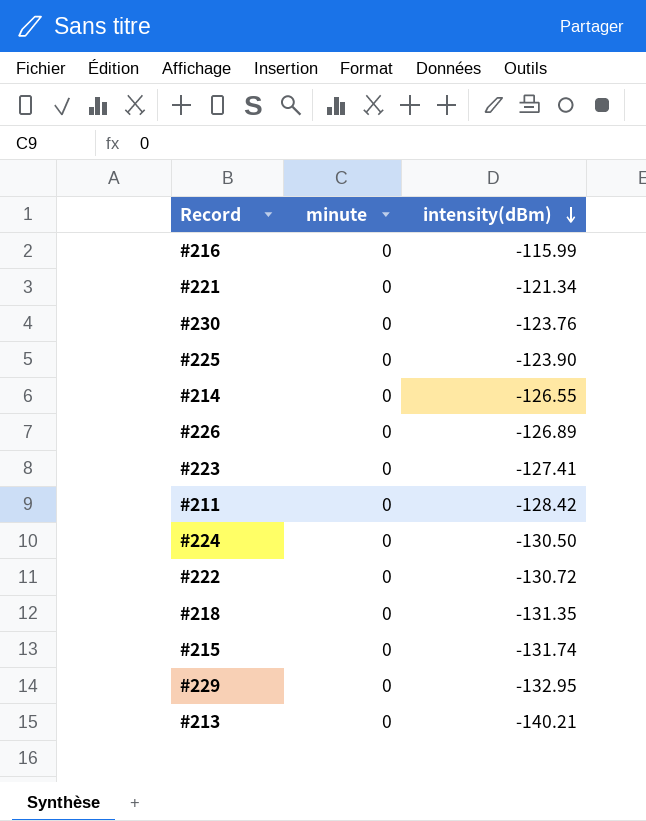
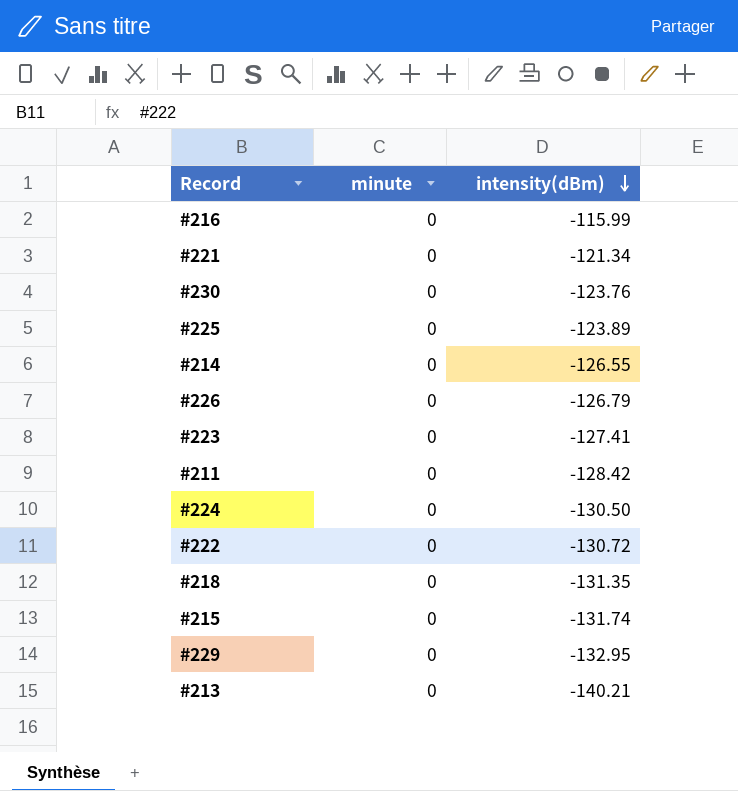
#225 | intensity(dBm): -123.90 -> -123.89
#226 | intensity(dBm): -126.89 -> -126.79

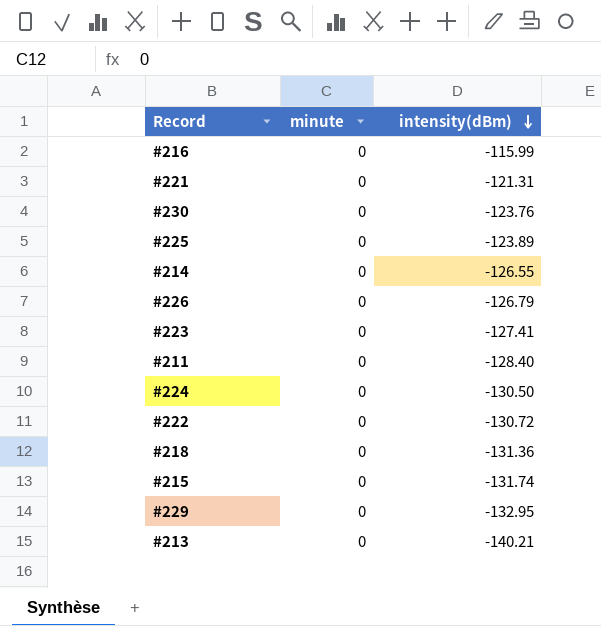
#221 | intensity(dBm): -121.34 -> -121.31
#211 | intensity(dBm): -128.42 -> -128.40
#218 | intensity(dBm): -131.35 -> -131.36

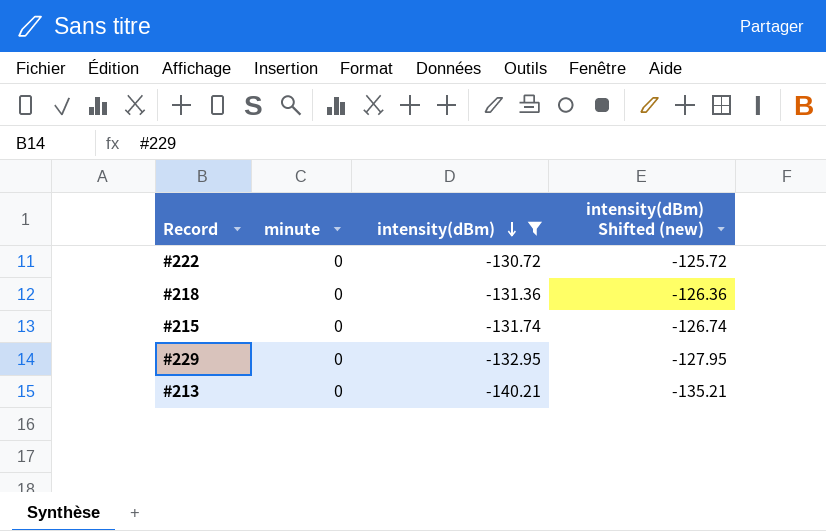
filter: none -> intensity(dBm) <= -130.72
column intensity(dBm) Shifted (new) | formula: none -> [intensity(dBm)] + 5

